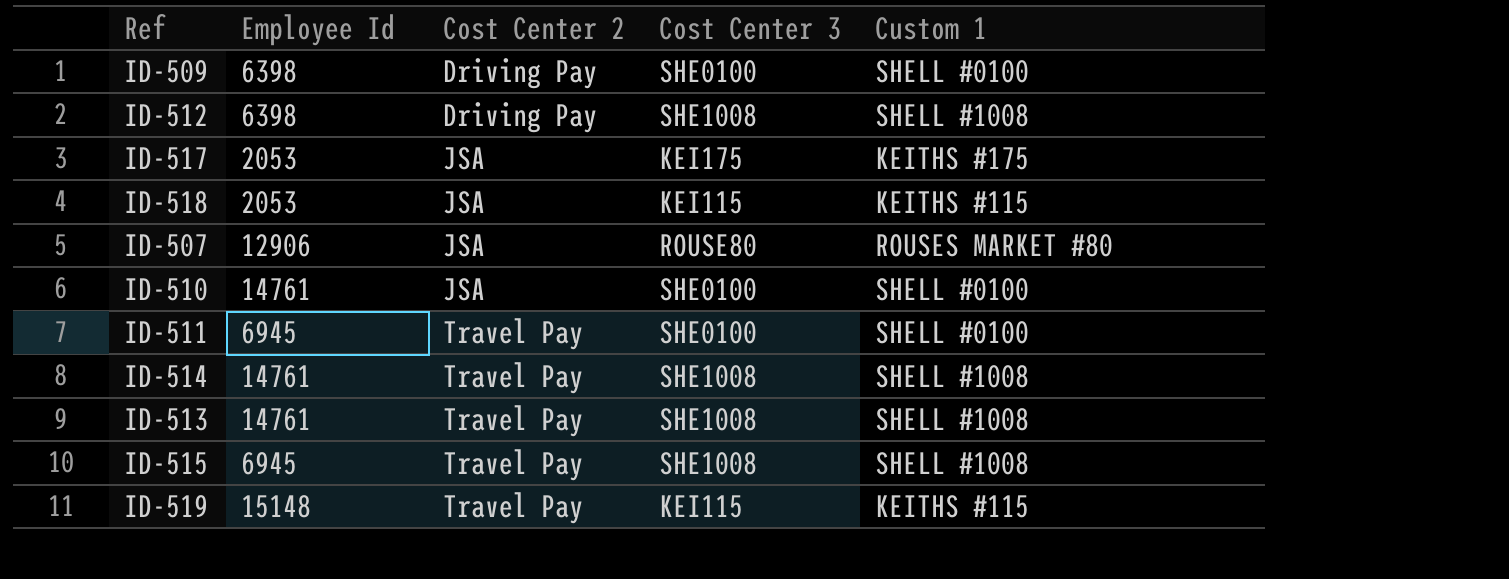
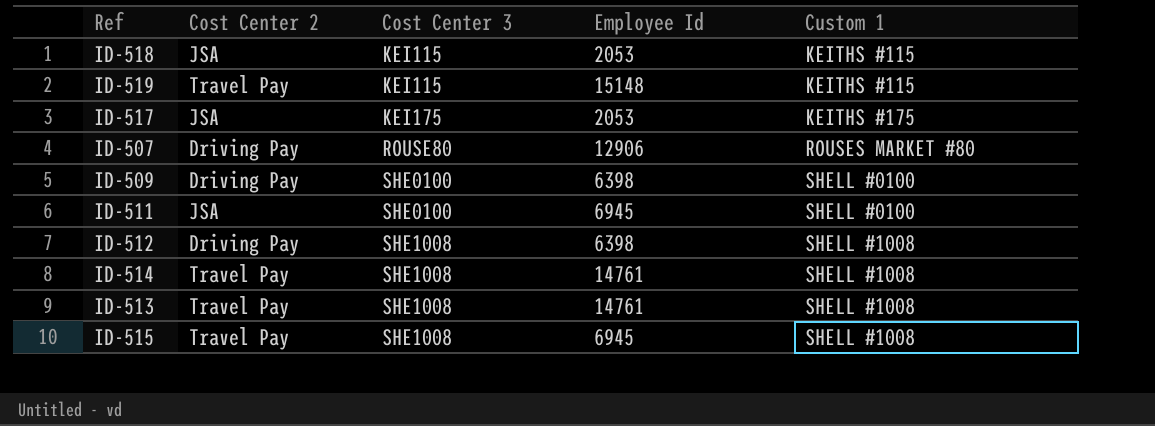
row order: Cost Center 2 ascending -> Cost Center 3 ascending
column Employee Id | position: 2 -> 4
row ID-510: 14761 | JSA | SHE0100 | SHELL #0100 -> none
ID-507 | Cost Center 2: JSA -> Driving Pay
ID-511 | Cost Center 2: Travel Pay -> JSA

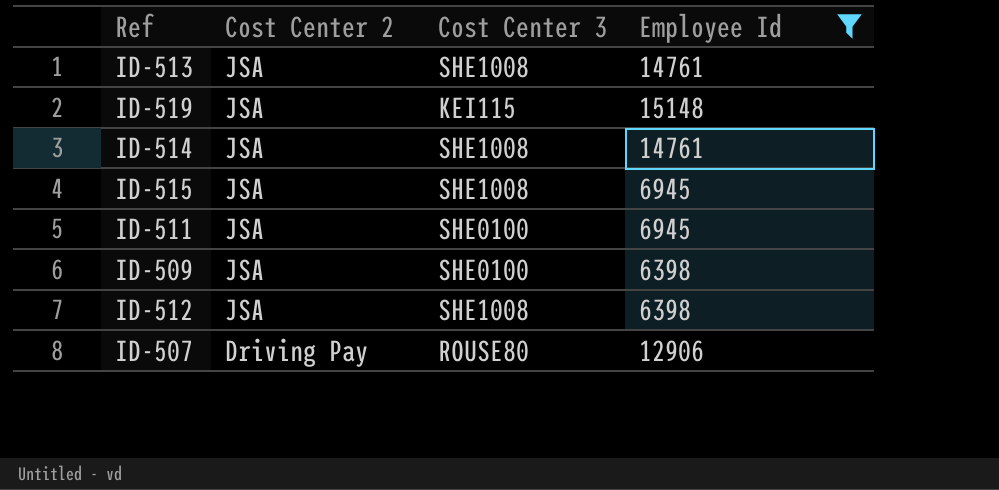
filter: none -> Employee Id != 2053
row order: Cost Center 3 ascending -> Cost Center 2 descending
column Custom 1 | position: 5 -> none
ID-513 | Cost Center 2: Travel Pay -> JSA
ID-519 | Cost Center 2: Travel Pay -> JSA
ID-514 | Cost Center 2: Travel Pay -> JSA
ID-515 | Cost Center 2: Travel Pay -> JSA
ID-509 | Cost Center 2: Driving Pay -> JSA
ID-512 | Cost Center 2: Driving Pay -> JSA

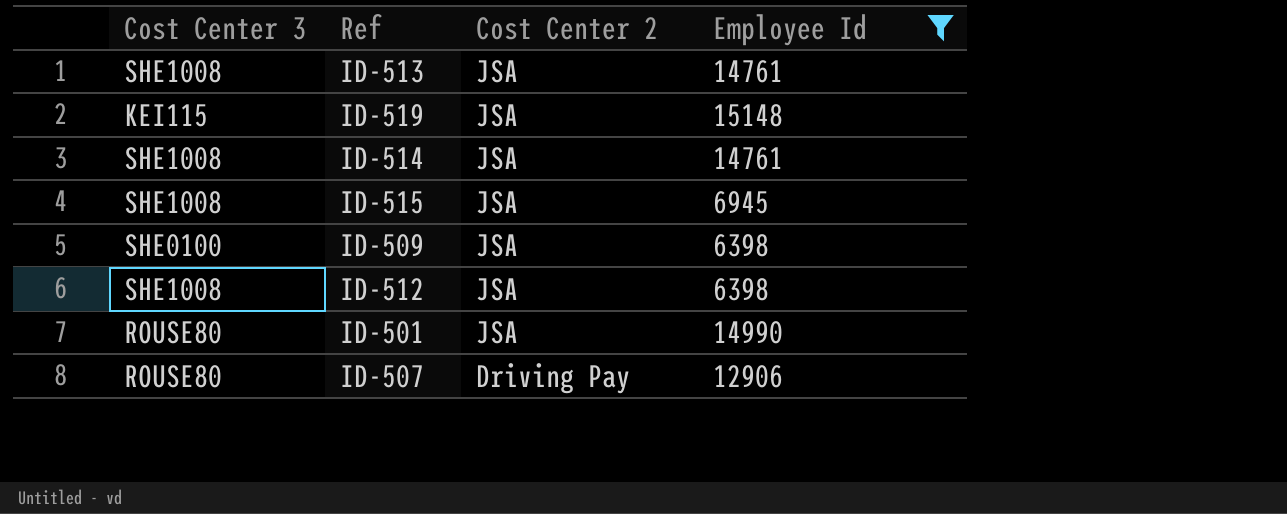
column Cost Center 3 | position: 3 -> 1
row ID-511: JSA | SHE0100 | 6945 -> none
row ID-501: none -> ROUSE80 | JSA | 14990

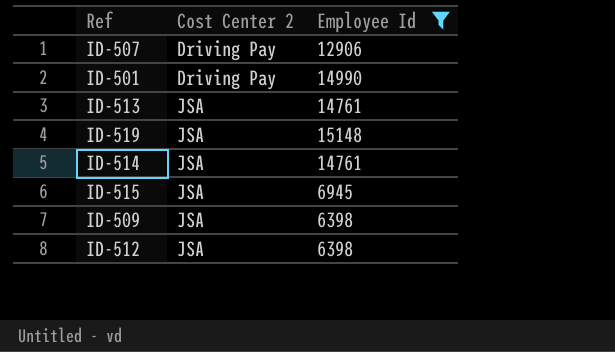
row order: Cost Center 2 descending -> Cost Center 2 ascending
column Cost Center 3 | position: 1 -> none
ID-501 | Cost Center 2: JSA -> Driving Pay

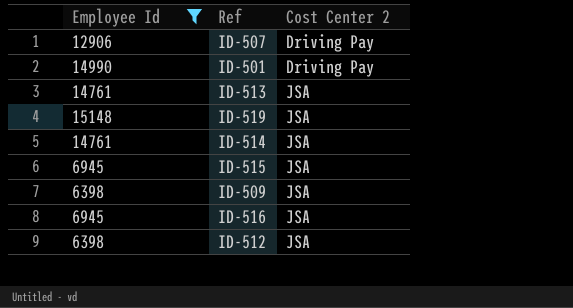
column Employee Id | position: 3 -> 1
row ID-516: none -> 6945 | JSA

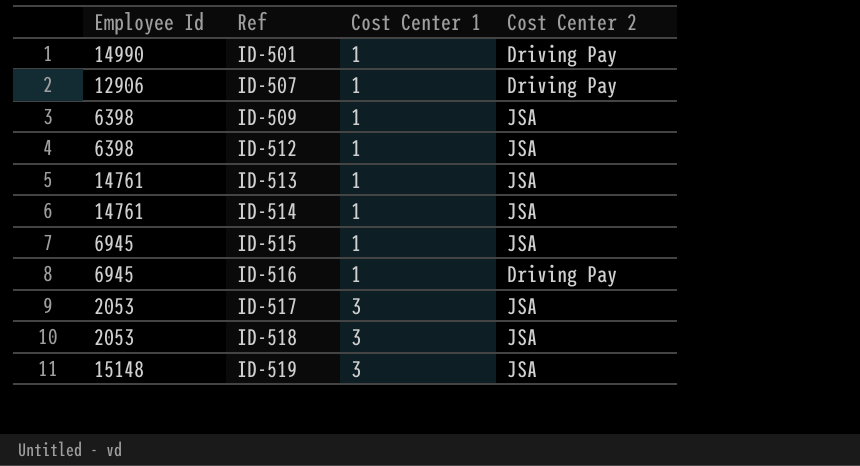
filter: Employee Id != 2053 -> none
row order: Cost Center 2 ascending -> Ref ascending
column Cost Center 1 | position: none -> 3
ID-516 | Cost Center 2: JSA -> Driving Pay

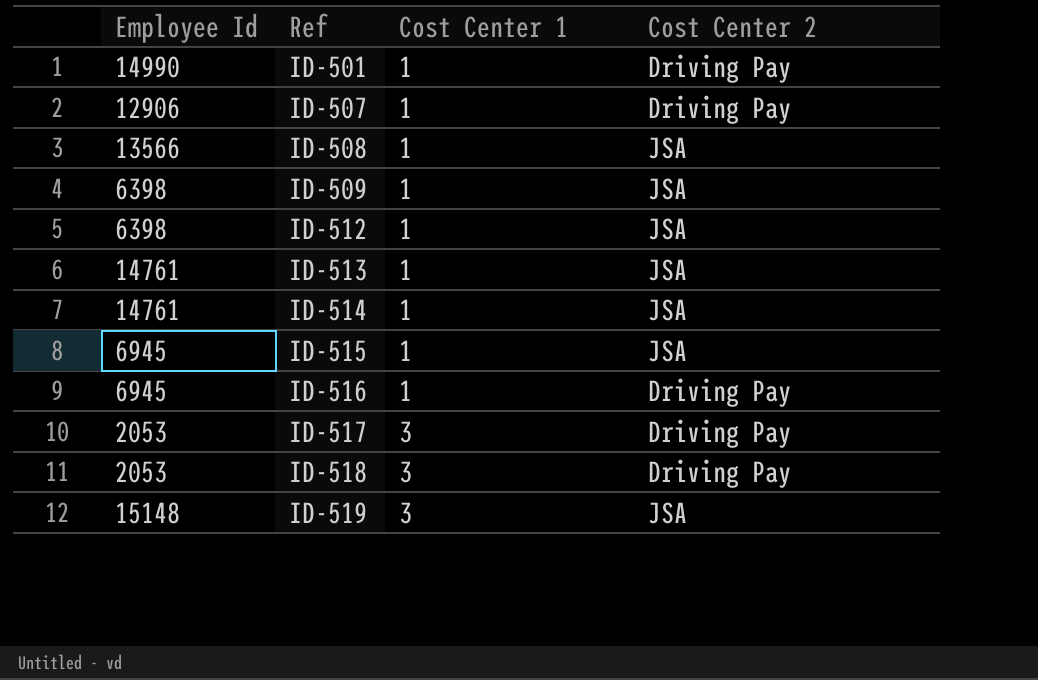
row ID-508: none -> 13566 | 1 | JSA
ID-517 | Cost Center 2: JSA -> Driving Pay
ID-518 | Cost Center 2: JSA -> Driving Pay

